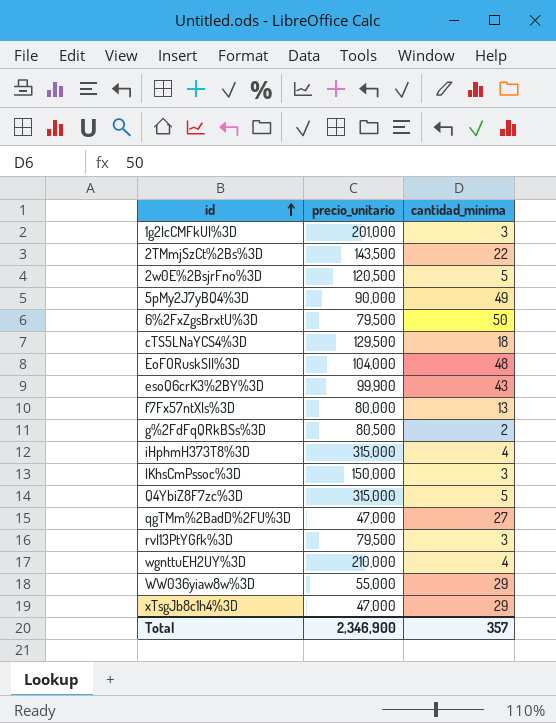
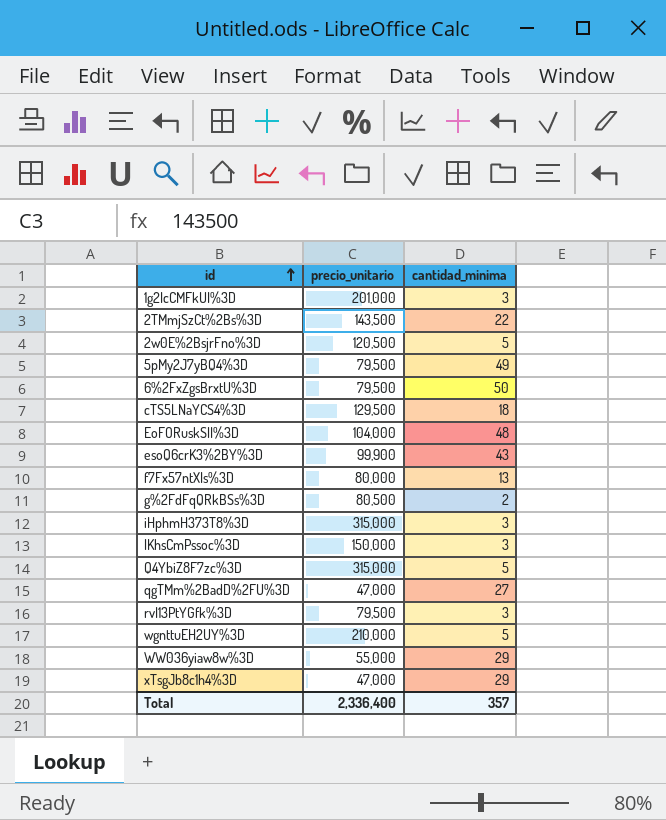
5pMy2J7yBQ4%3D | precio_unitario: 90,000 -> 79,500
iHphmH373T8%3D | cantidad_minima: 4 -> 3
wgnttuEH2UY%3D | cantidad_minima: 4 -> 5
Total | precio_unitario: 2,346,900 -> 2,336,400

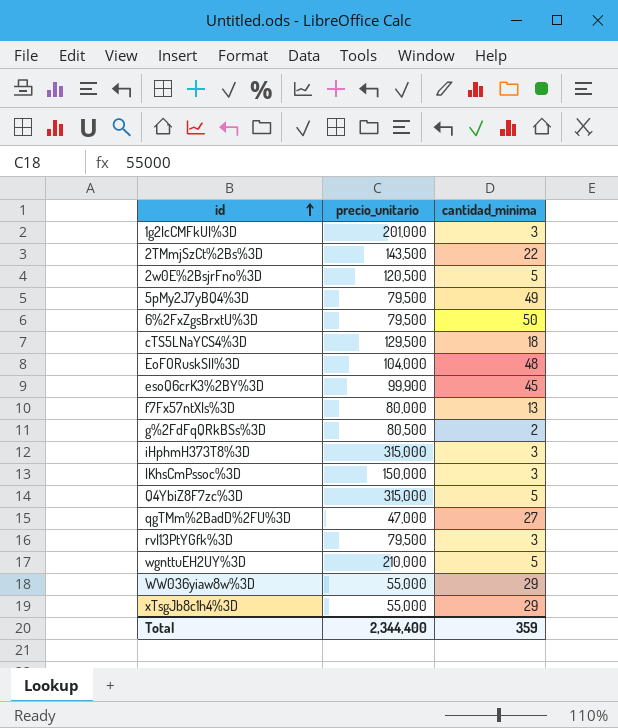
esoQ6crK3%2BY%3D | cantidad_minima: 43 -> 45
xTsgJb8c1h4%3D | precio_unitario: 47,000 -> 55,000
Total | precio_unitario: 2,336,400 -> 2,344,400
Total | cantidad_minima: 357 -> 359

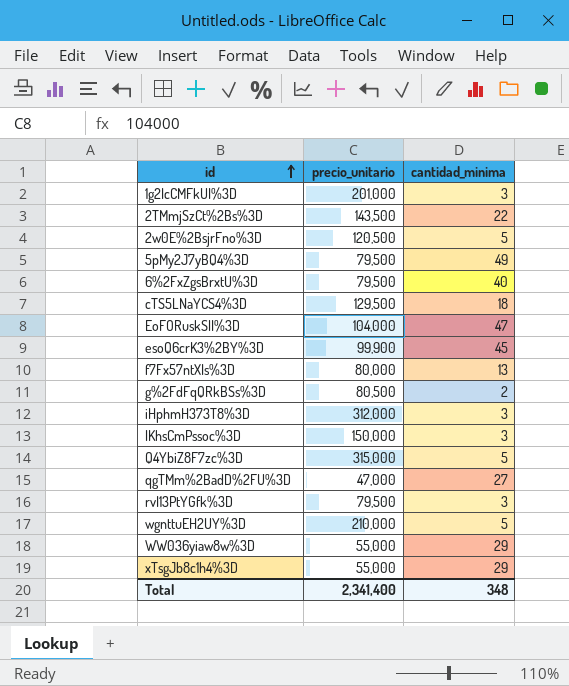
6%2FxZgsBrxtU%3D | cantidad_minima: 50 -> 40
EoFORuskSlI%3D | cantidad_minima: 48 -> 47
iHphmH373T8%3D | precio_unitario: 315,000 -> 312,000
Total | precio_unitario: 2,344,400 -> 2,341,400
Total | cantidad_minima: 359 -> 348

